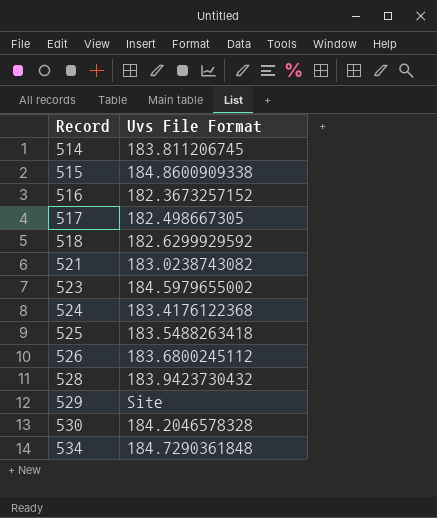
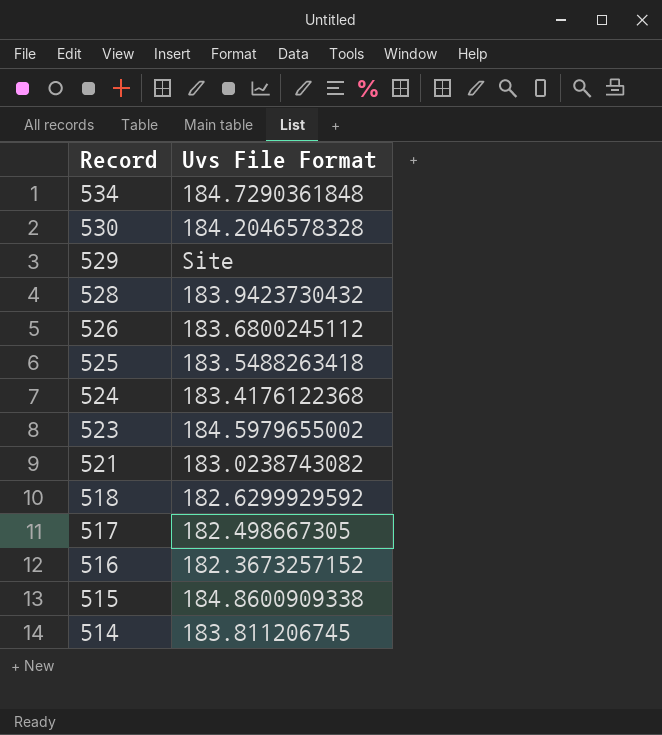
row order: Record ascending -> Record descending

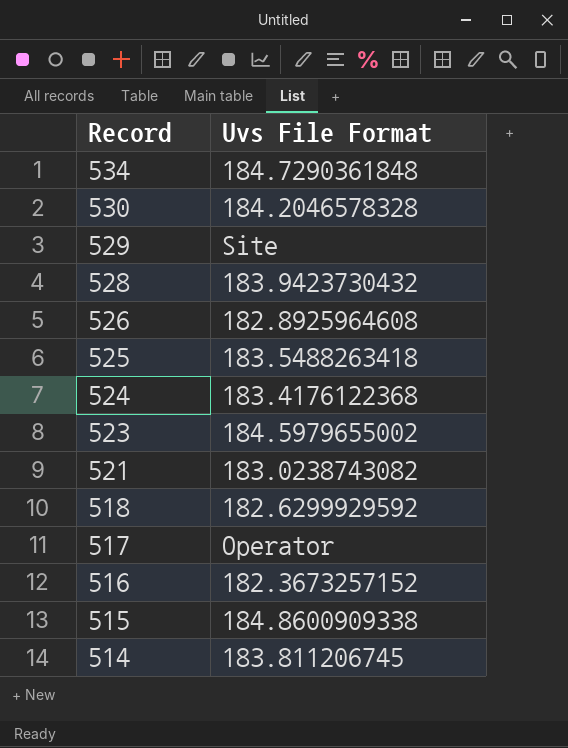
526 | Uvs File Format: 183.6800245112 -> 182.8925964608
517 | Uvs File Format: 182.498667305 -> Operator

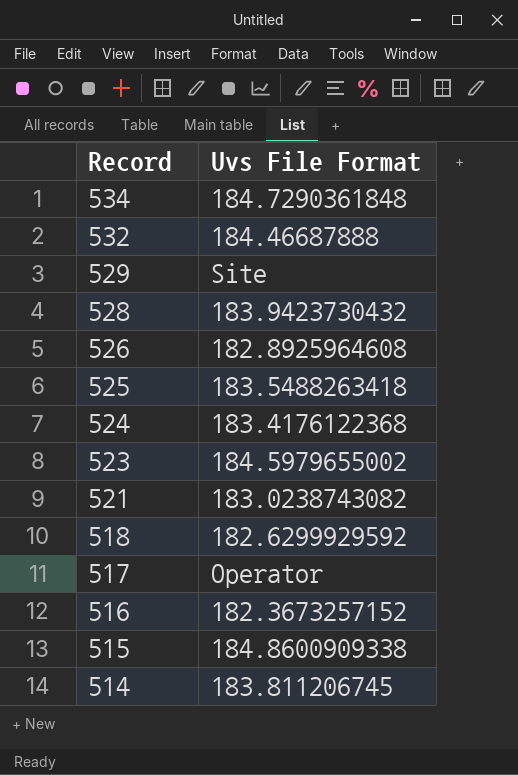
row 530: 184.2046578328 -> none
row 532: none -> 184.46687888

